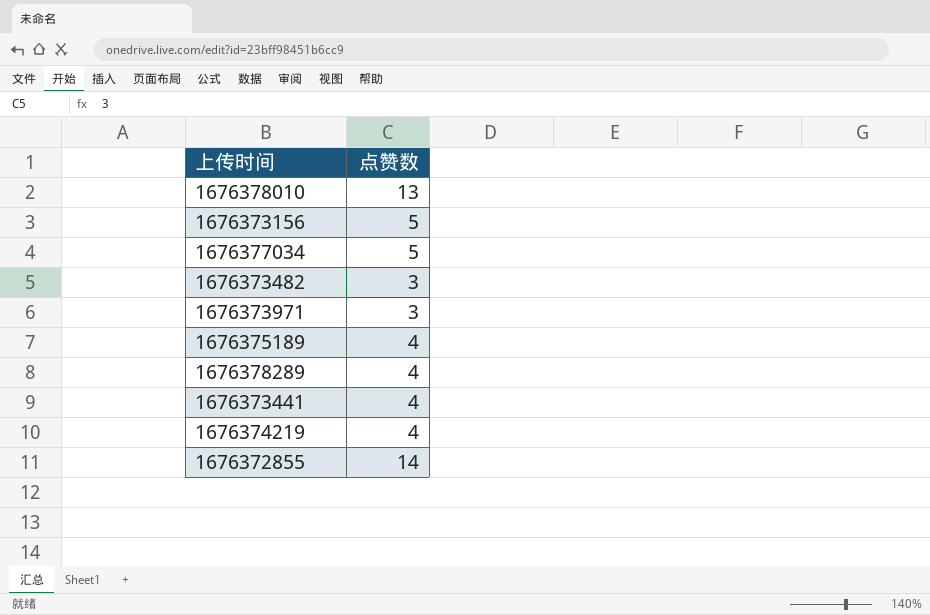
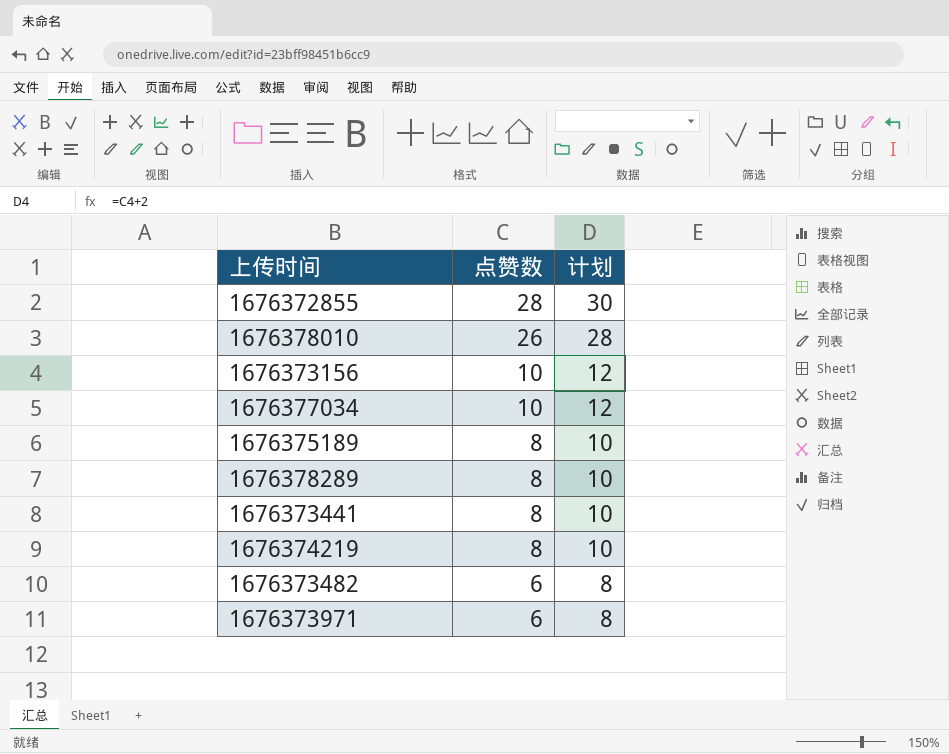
row order: none -> 点赞数 descending
column 计划 | formula: none -> [点赞数] + 2
1676372855 | 点赞数: 14 -> 28
1676378010 | 点赞数: 13 -> 26
1676373156 | 点赞数: 5 -> 10
1676377034 | 点赞数: 5 -> 10
1676375189 | 点赞数: 4 -> 8
1676378289 | 点赞数: 4 -> 8
1676373441 | 点赞数: 4 -> 8
1676374219 | 点赞数: 4 -> 8
1676373482 | 点赞数: 3 -> 6
1676373971 | 点赞数: 3 -> 6

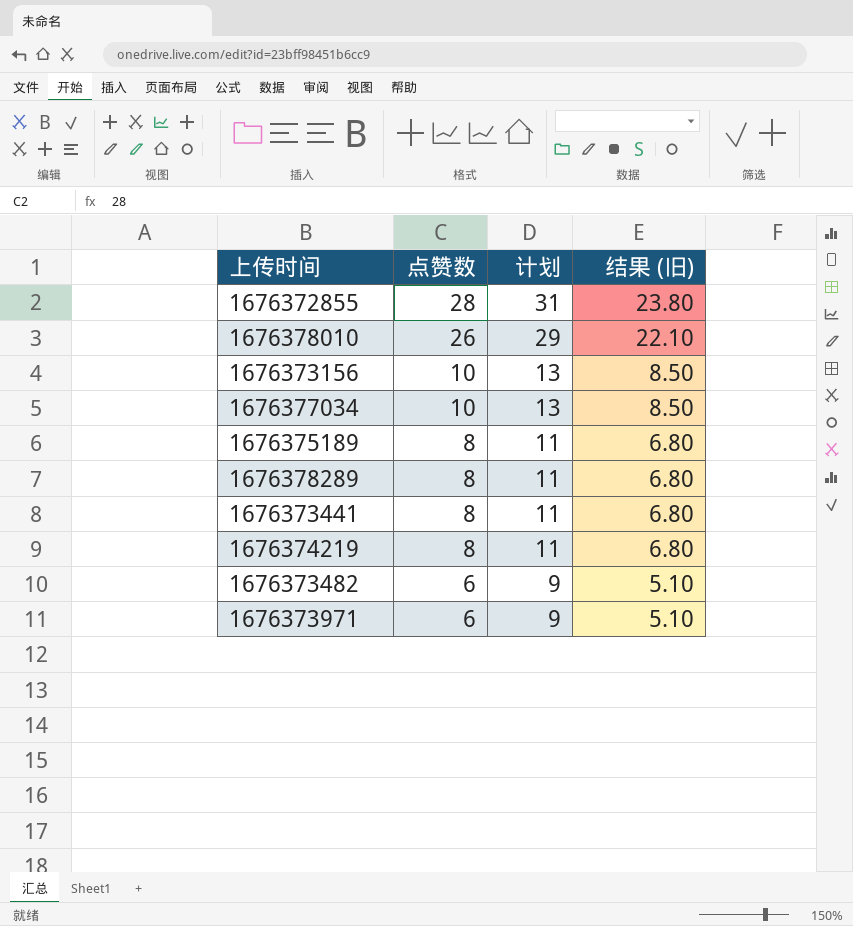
column 计划 | formula: [点赞数] + 2 -> [点赞数] + 3
column 结果 (旧) | formula: none -> [点赞数] * 0.85

